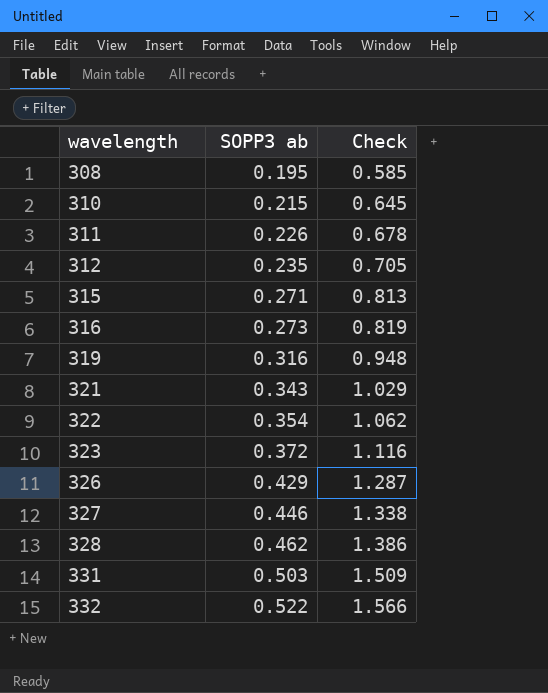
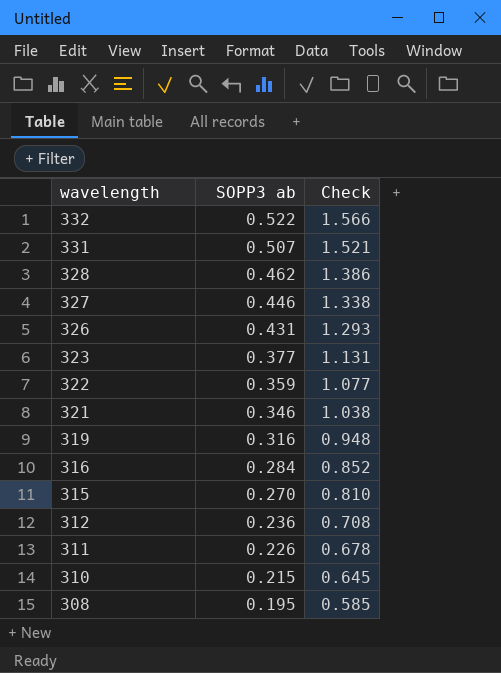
row order: wavelength ascending -> wavelength descending
331 | SOPP3 ab: 0.503 -> 0.507
331 | Check: 1.509 -> 1.521
326 | SOPP3 ab: 0.429 -> 0.431
326 | Check: 1.287 -> 1.293
323 | SOPP3 ab: 0.372 -> 0.377
323 | Check: 1.116 -> 1.131
322 | SOPP3 ab: 0.354 -> 0.359
322 | Check: 1.062 -> 1.077
321 | SOPP3 ab: 0.343 -> 0.346
321 | Check: 1.029 -> 1.038
316 | SOPP3 ab: 0.273 -> 0.284
316 | Check: 0.819 -> 0.852
315 | SOPP3 ab: 0.271 -> 0.270
315 | Check: 0.813 -> 0.810
312 | SOPP3 ab: 0.235 -> 0.236
312 | Check: 0.705 -> 0.708

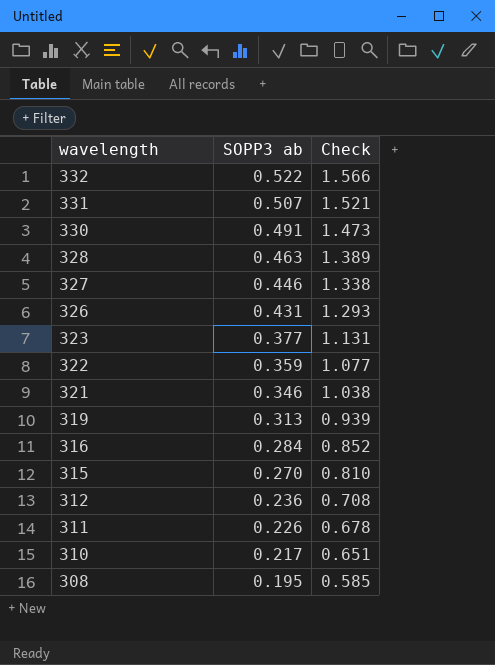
row 330: none -> 0.491 | 1.473
328 | SOPP3 ab: 0.462 -> 0.463
328 | Check: 1.386 -> 1.389
319 | SOPP3 ab: 0.316 -> 0.313
319 | Check: 0.948 -> 0.939
310 | SOPP3 ab: 0.215 -> 0.217
310 | Check: 0.645 -> 0.651

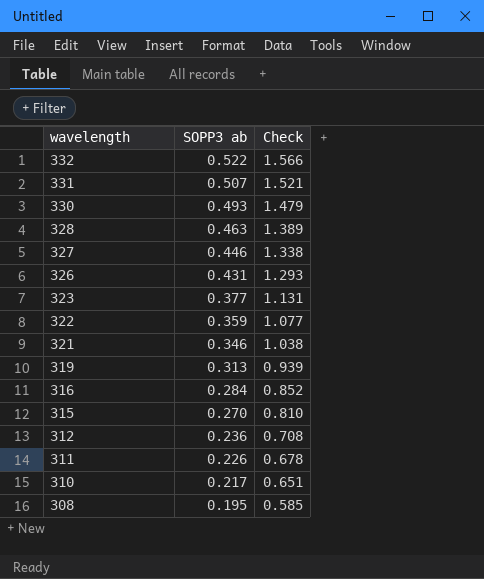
330 | SOPP3 ab: 0.491 -> 0.493
330 | Check: 1.473 -> 1.479

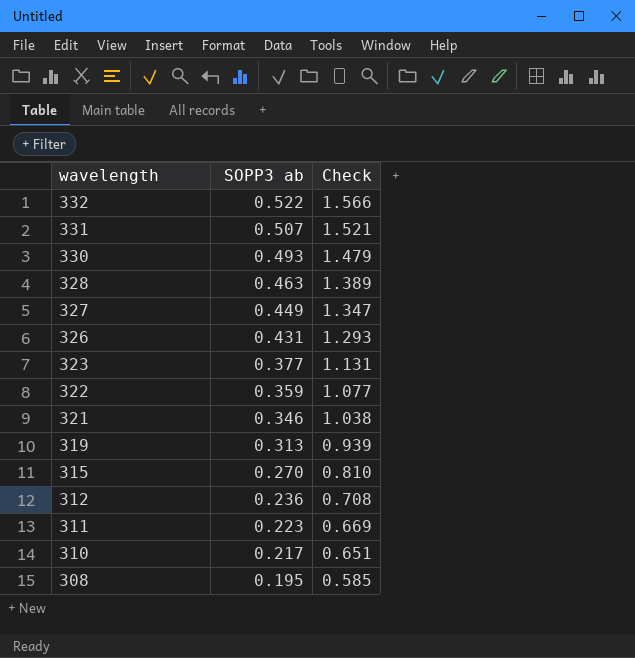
row 316: 0.284 | 0.852 -> none
327 | SOPP3 ab: 0.446 -> 0.449
327 | Check: 1.338 -> 1.347
311 | SOPP3 ab: 0.226 -> 0.223
311 | Check: 0.678 -> 0.669

